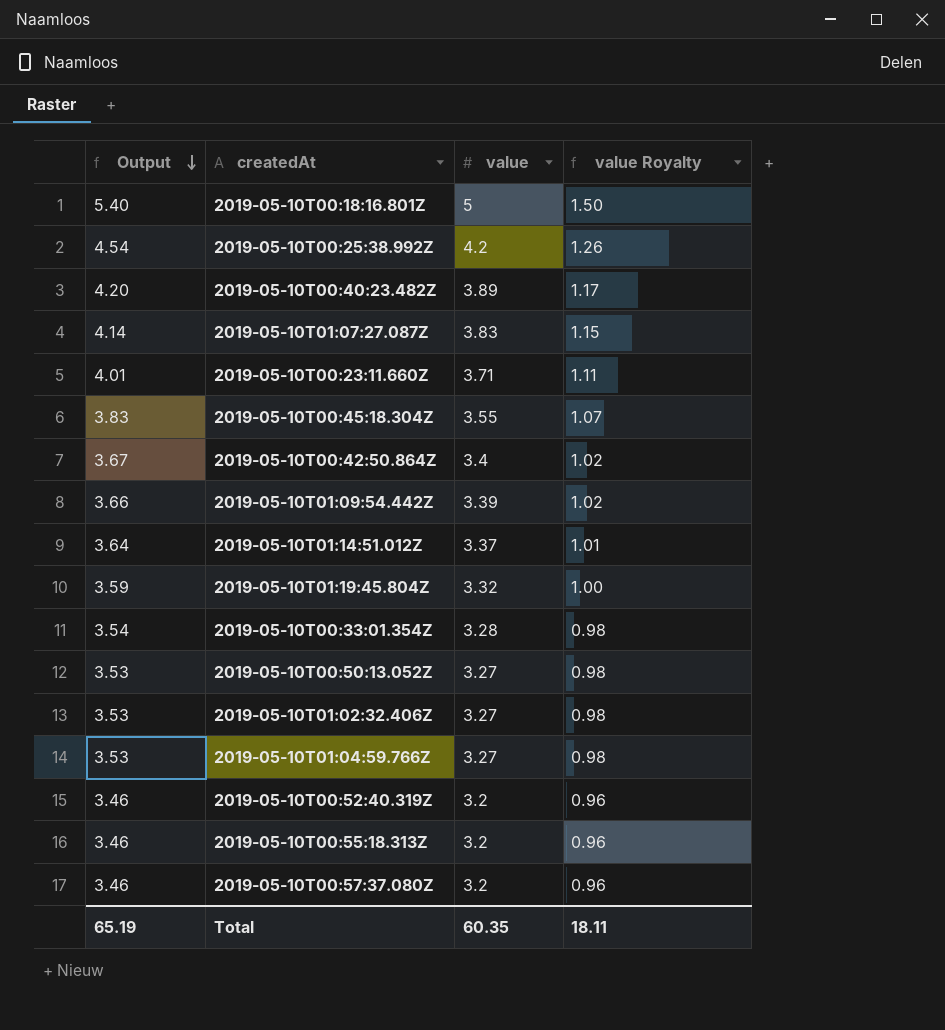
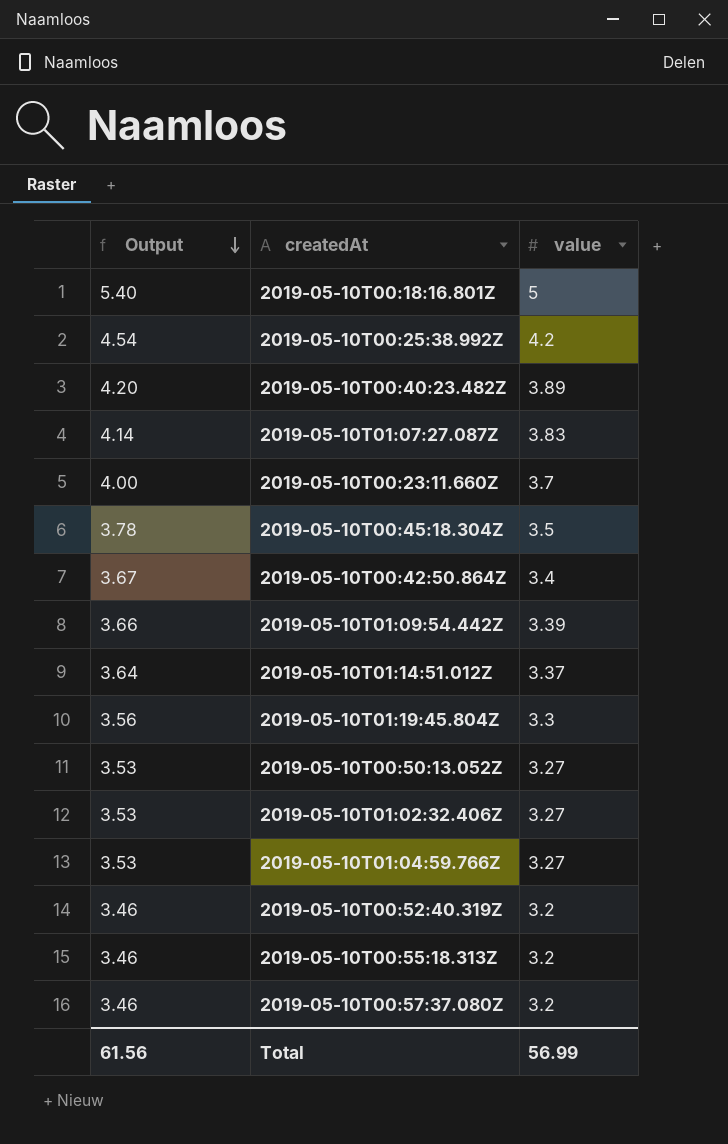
column value Royalty | formula: [value] * 0.3 -> none
row 2019-05-10T00:33:01.354Z: 3.54 | 3.28 | 0.98 -> none
2019-05-10T00:23:11.660Z | Output: 4.01 -> 4.00
2019-05-10T00:23:11.660Z | value: 3.71 -> 3.7
2019-05-10T00:45:18.304Z | Output: 3.83 -> 3.78
2019-05-10T00:45:18.304Z | value: 3.55 -> 3.5
2019-05-10T01:19:45.804Z | Output: 3.59 -> 3.56
2019-05-10T01:19:45.804Z | value: 3.32 -> 3.3
Total | Output: 65.19 -> 61.56
Total | value: 60.35 -> 56.99

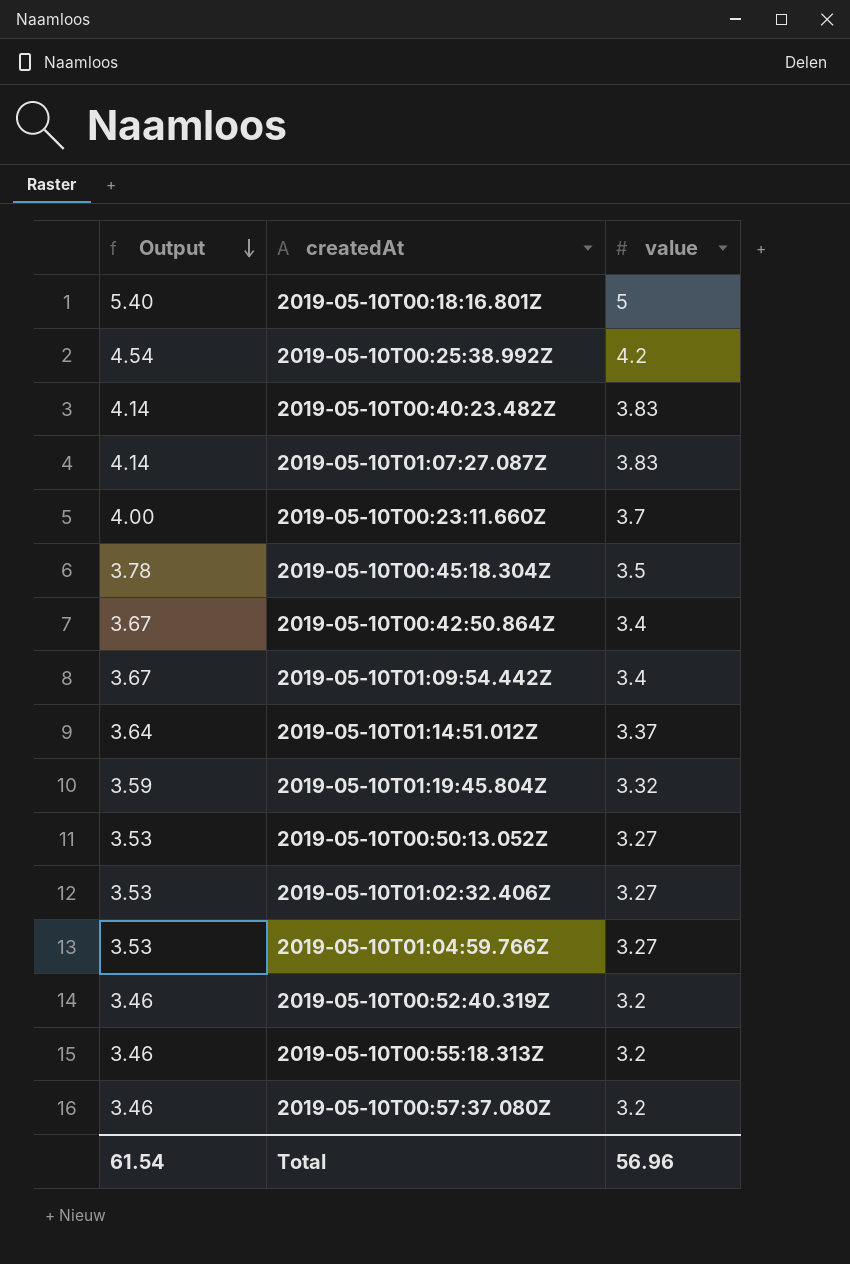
2019-05-10T00:40:23.482Z | Output: 4.20 -> 4.14
2019-05-10T00:40:23.482Z | value: 3.89 -> 3.83
2019-05-10T01:09:54.442Z | Output: 3.66 -> 3.67
2019-05-10T01:09:54.442Z | value: 3.39 -> 3.4
2019-05-10T01:19:45.804Z | Output: 3.56 -> 3.59
2019-05-10T01:19:45.804Z | value: 3.3 -> 3.32
Total | Output: 61.56 -> 61.54
Total | value: 56.99 -> 56.96

